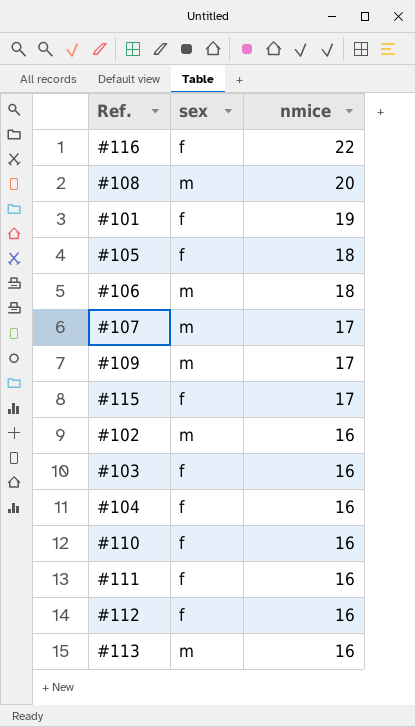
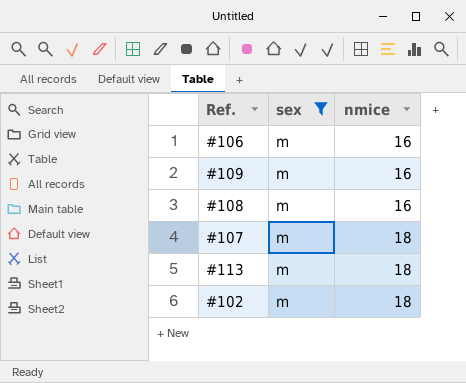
filter: none -> sex = m
row order: nmice descending -> nmice ascending
#106 | nmice: 18 -> 16
#109 | nmice: 17 -> 16
#108 | nmice: 20 -> 16
#107 | nmice: 17 -> 18
#113 | nmice: 16 -> 18
#102 | nmice: 16 -> 18

